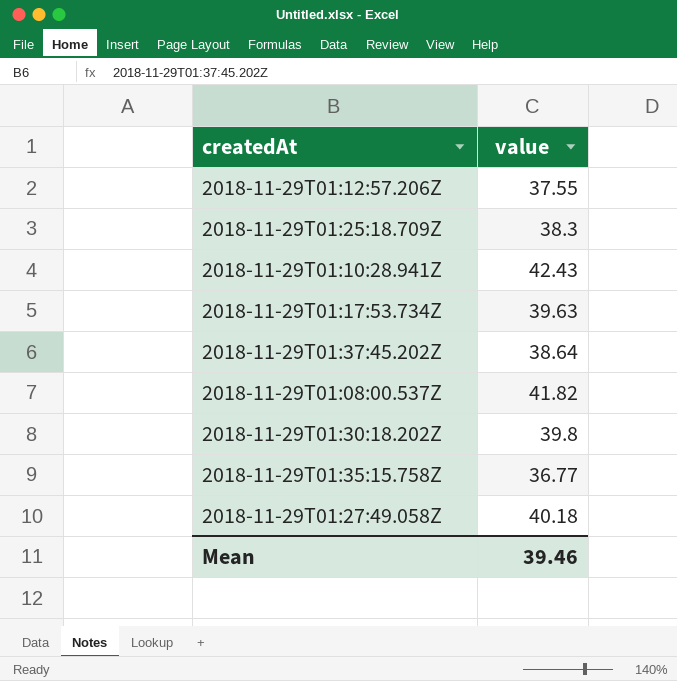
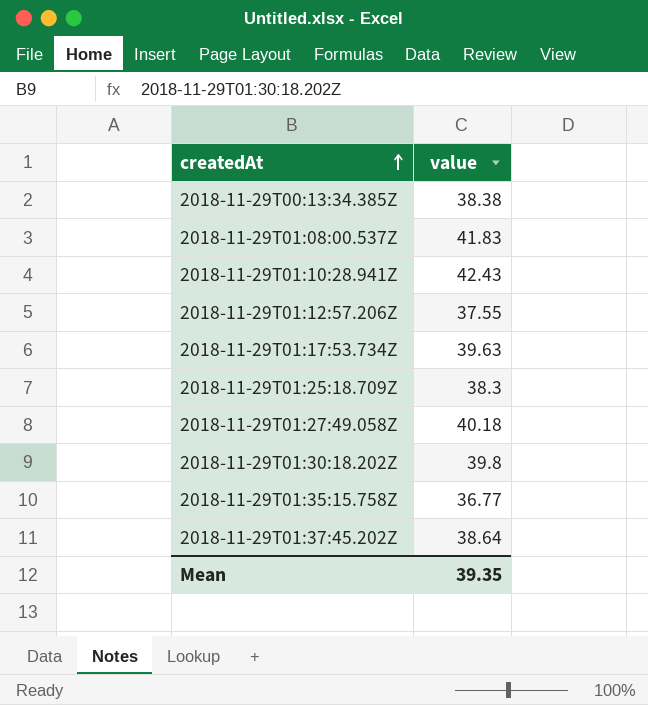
row order: none -> createdAt ascending
row 2018-11-29T00:13:34.385Z: none -> 38.38
2018-11-29T01:08:00.537Z | value: 41.82 -> 41.83
Mean | value: 39.46 -> 39.35

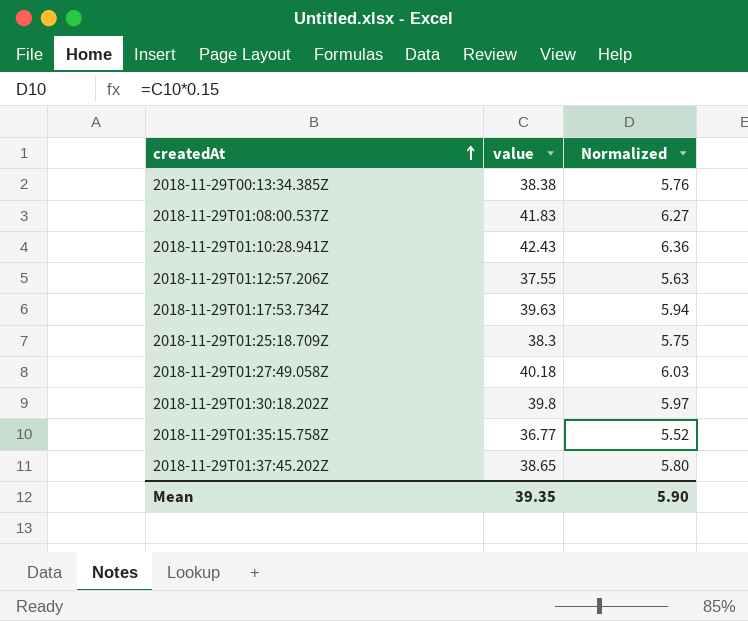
column Normalized | formula: none -> [value] * 0.15
2018-11-29T01:37:45.202Z | value: 38.64 -> 38.65

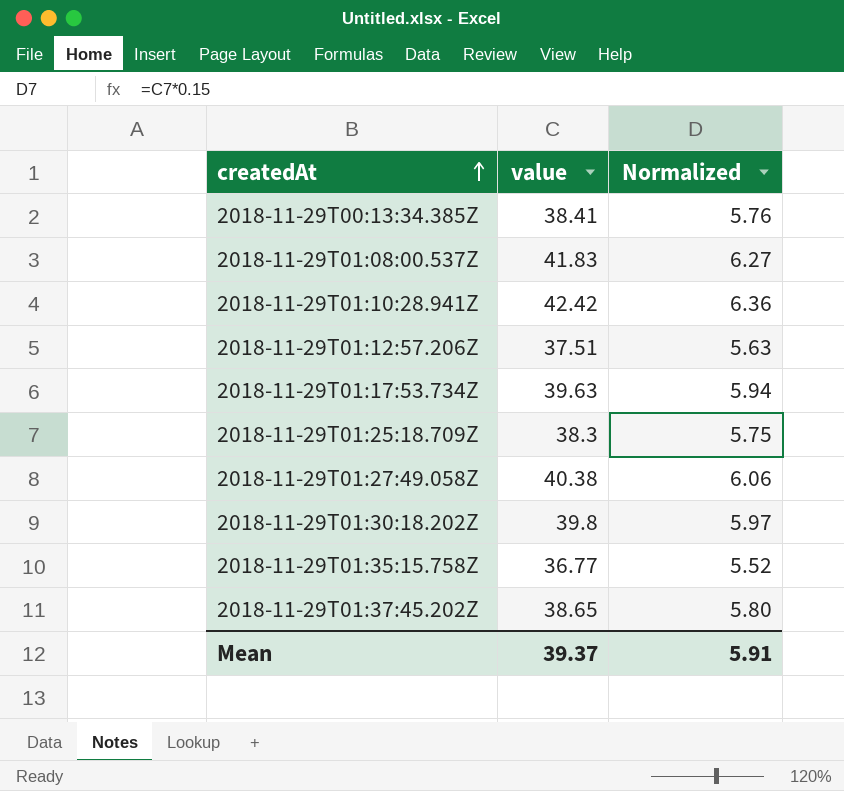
2018-11-29T00:13:34.385Z | value: 38.38 -> 38.41
2018-11-29T01:10:28.941Z | value: 42.43 -> 42.42
2018-11-29T01:12:57.206Z | value: 37.55 -> 37.51
2018-11-29T01:27:49.058Z | value: 40.18 -> 40.38
2018-11-29T01:27:49.058Z | Normalized: 6.03 -> 6.06
Mean | value: 39.35 -> 39.37
Mean | Normalized: 5.90 -> 5.91

